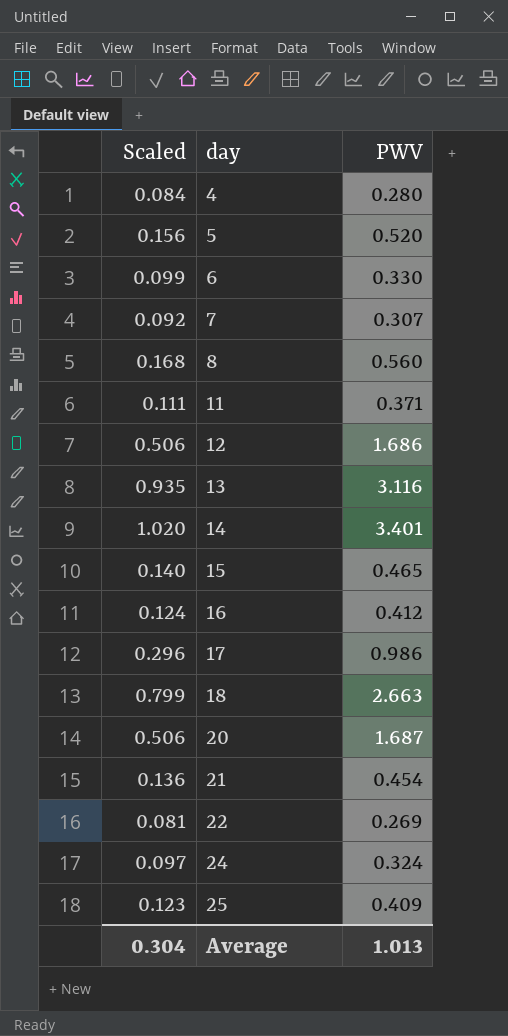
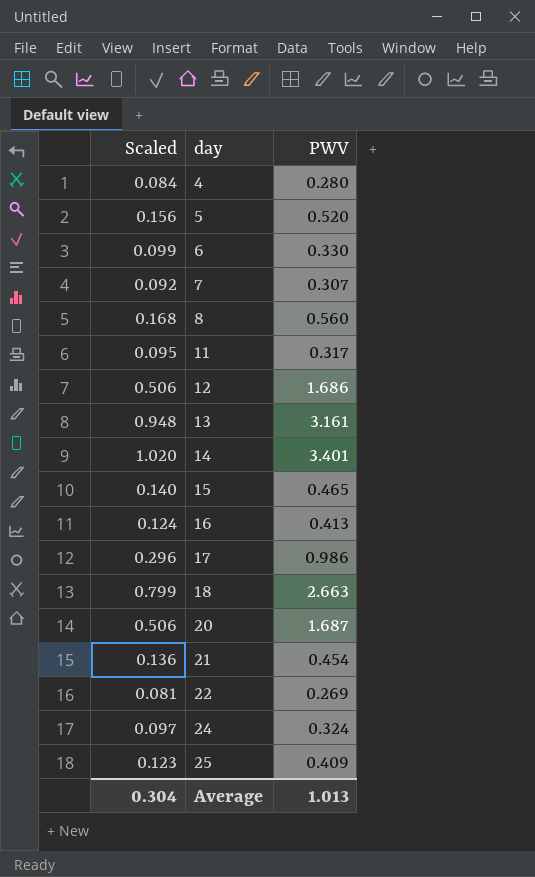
11 | Scaled: 0.111 -> 0.095
11 | PWV: 0.371 -> 0.317
13 | Scaled: 0.935 -> 0.948
13 | PWV: 3.116 -> 3.161
16 | PWV: 0.412 -> 0.413

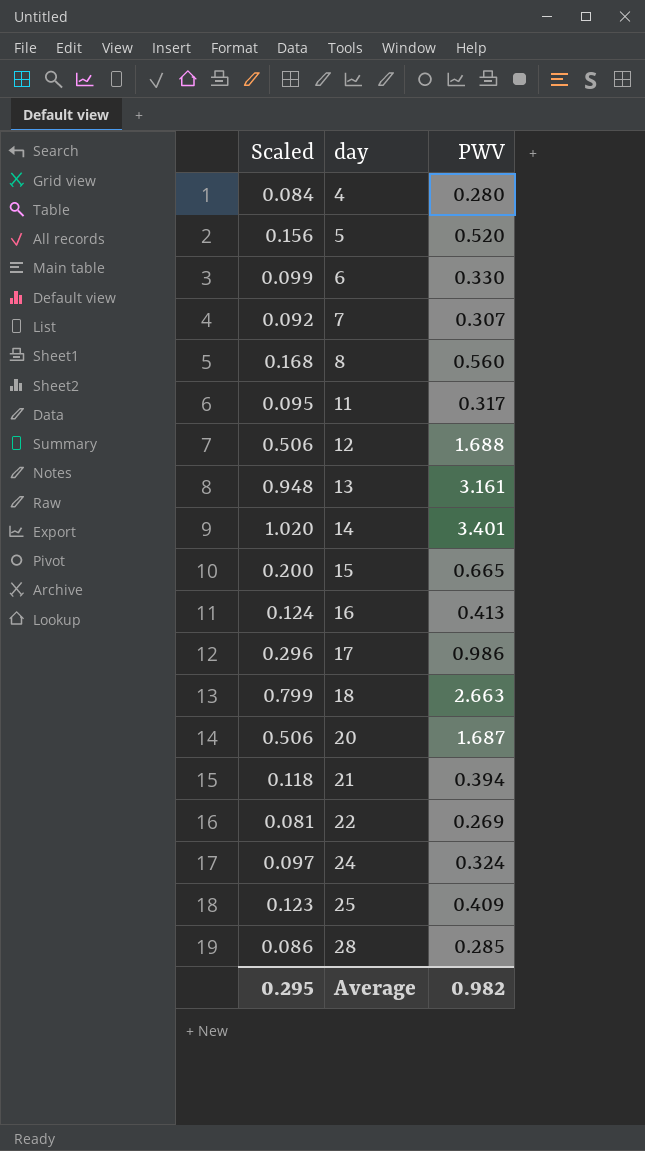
12 | PWV: 1.686 -> 1.688
15 | Scaled: 0.140 -> 0.200
15 | PWV: 0.465 -> 0.665
21 | Scaled: 0.136 -> 0.118
21 | PWV: 0.454 -> 0.394
row 28: none -> 0.086 | 0.285
Average | Scaled: 0.304 -> 0.295
Average | PWV: 1.013 -> 0.982

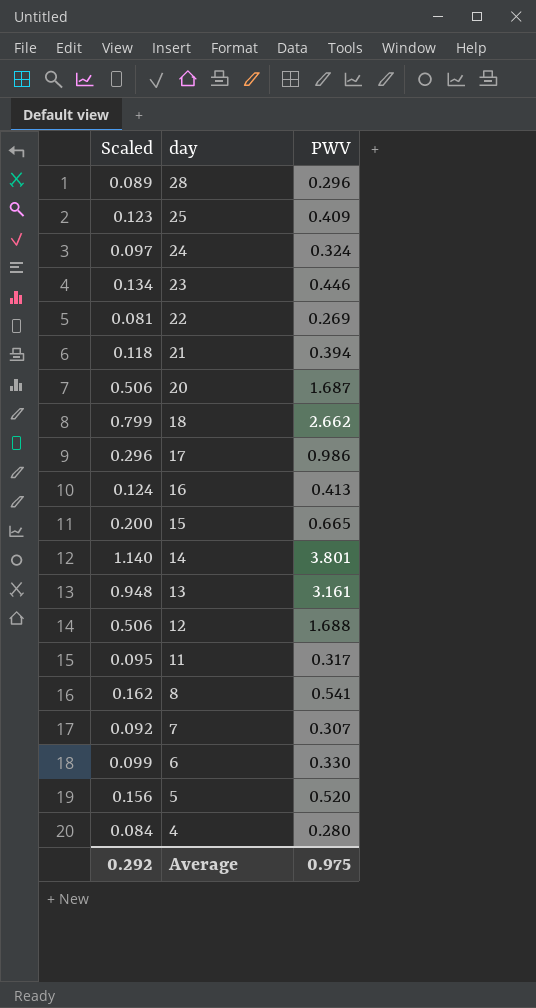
row order: day ascending -> day descending
28 | Scaled: 0.086 -> 0.089
28 | PWV: 0.285 -> 0.296
row 23: none -> 0.134 | 0.446
18 | PWV: 2.663 -> 2.662
14 | Scaled: 1.020 -> 1.140
14 | PWV: 3.401 -> 3.801
8 | Scaled: 0.168 -> 0.162
8 | PWV: 0.560 -> 0.541
Average | Scaled: 0.295 -> 0.292
Average | PWV: 0.982 -> 0.975

